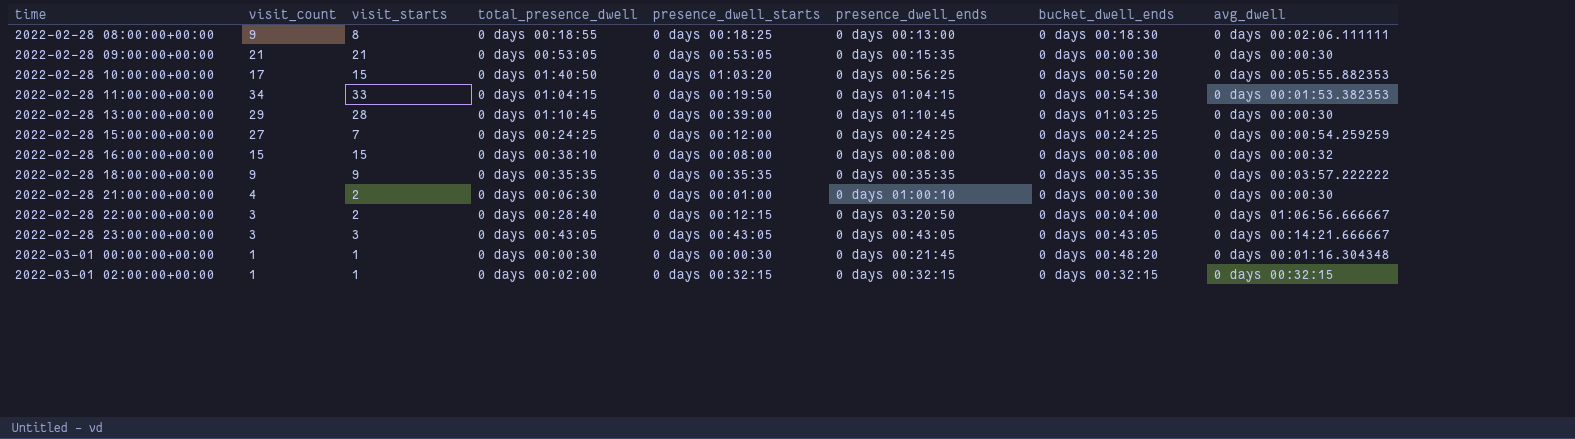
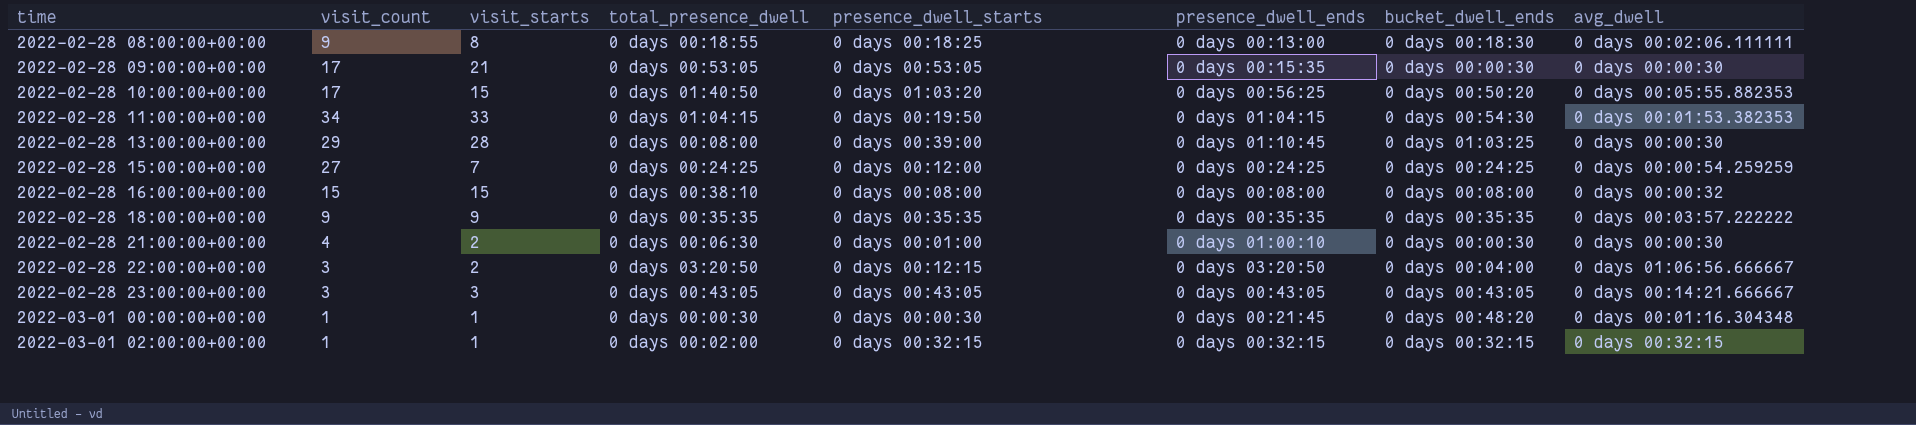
2022-02-28 09:00:00+00:00 | visit_count: 21 -> 17
2022-02-28 13:00:00+00:00 | total_presence_dwell: 0 days 01:10:45 -> 0 days 00:08:00
2022-02-28 22:00:00+00:00 | total_presence_dwell: 0 days 00:28:40 -> 0 days 03:20:50

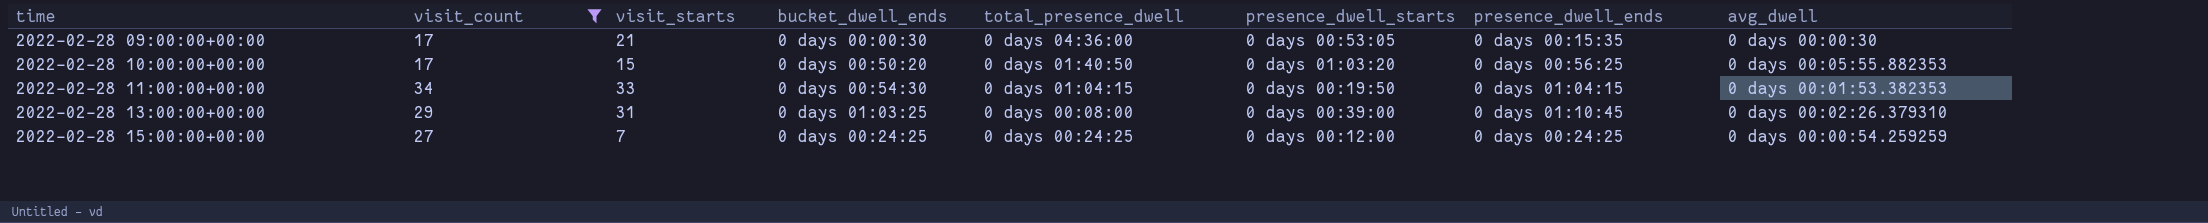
filter: none -> visit_count >= 17
column bucket_dwell_ends | position: 7 -> 4
2022-02-28 09:00:00+00:00 | total_presence_dwell: 0 days 00:53:05 -> 0 days 04:36:00
2022-02-28 13:00:00+00:00 | visit_starts: 28 -> 31
2022-02-28 13:00:00+00:00 | avg_dwell: 0 days 00:00:30 -> 0 days 00:02:26.379310

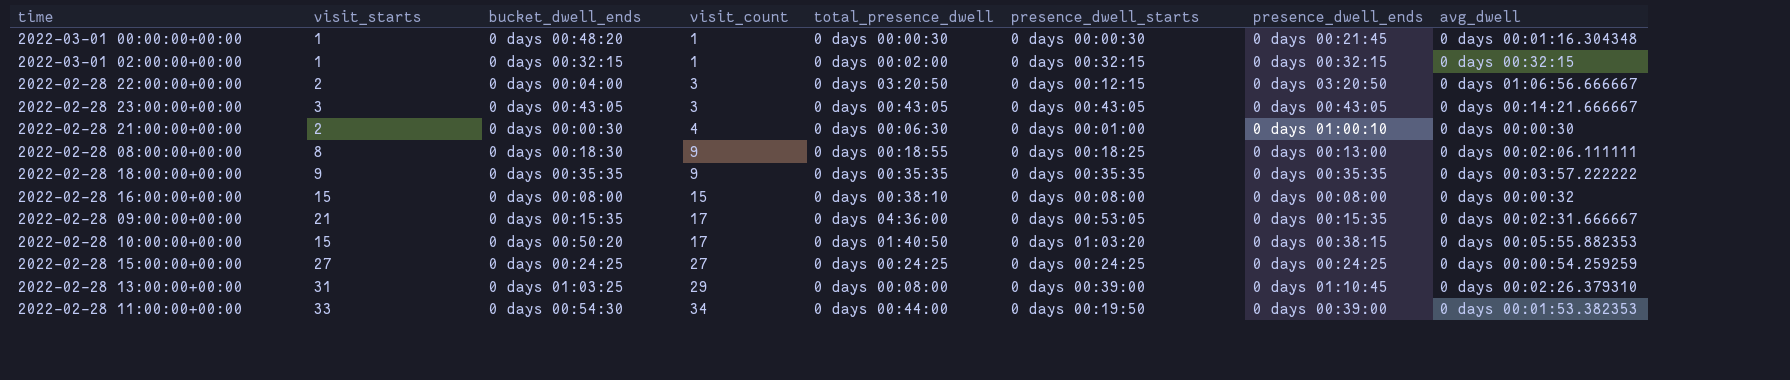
filter: visit_count >= 17 -> none
row order: time ascending -> visit_count ascending
column visit_count | position: 2 -> 4
2022-02-28 09:00:00+00:00 | bucket_dwell_ends: 0 days 00:00:30 -> 0 days 00:15:35
2022-02-28 09:00:00+00:00 | avg_dwell: 0 days 00:00:30 -> 0 days 00:02:31.666667
2022-02-28 10:00:00+00:00 | presence_dwell_ends: 0 days 00:56:25 -> 0 days 00:38:15
2022-02-28 15:00:00+00:00 | visit_starts: 7 -> 27
2022-02-28 15:00:00+00:00 | presence_dwell_starts: 0 days 00:12:00 -> 0 days 00:24:25
2022-02-28 11:00:00+00:00 | total_presence_dwell: 0 days 01:04:15 -> 0 days 00:44:00
2022-02-28 11:00:00+00:00 | presence_dwell_ends: 0 days 01:04:15 -> 0 days 00:39:00

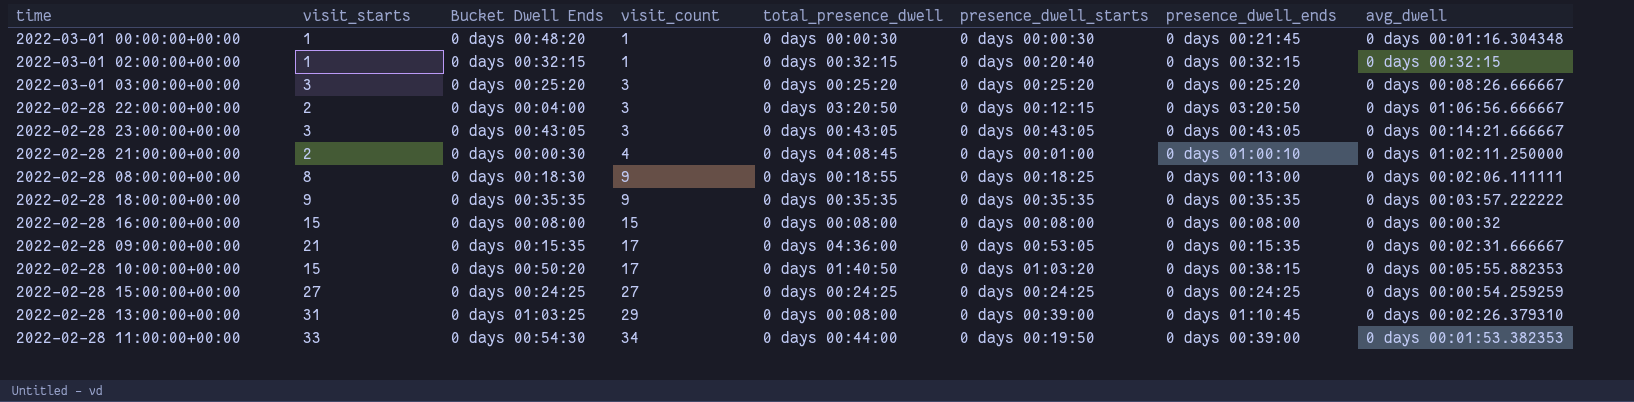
column name: bucket_dwell_ends -> Bucket Dwell Ends
2022-03-01 02:00:00+00:00 | total_presence_dwell: 0 days 00:02:00 -> 0 days 00:32:15
2022-03-01 02:00:00+00:00 | presence_dwell_starts: 0 days 00:32:15 -> 0 days 00:20:40
row 2022-03-01 03:00:00+00:00: none -> 3 | 0 days 00:25:20 | 3 | 0 days 00:25:20 | 0 days 00:25:20 | 0 days 00:25:20 | 0 days 00:08:26.666667
2022-02-28 21:00:00+00:00 | total_presence_dwell: 0 days 00:06:30 -> 0 days 04:08:45
2022-02-28 21:00:00+00:00 | avg_dwell: 0 days 00:00:30 -> 0 days 01:02:11.250000
2022-02-28 16:00:00+00:00 | total_presence_dwell: 0 days 00:38:10 -> 0 days 00:08:00

